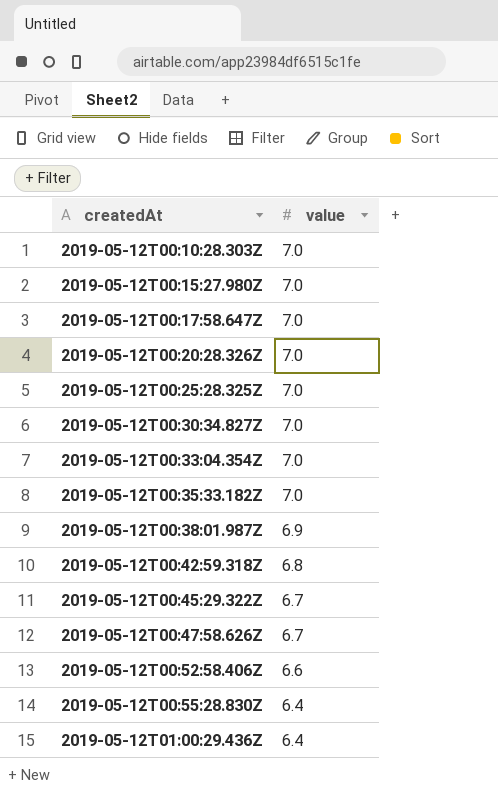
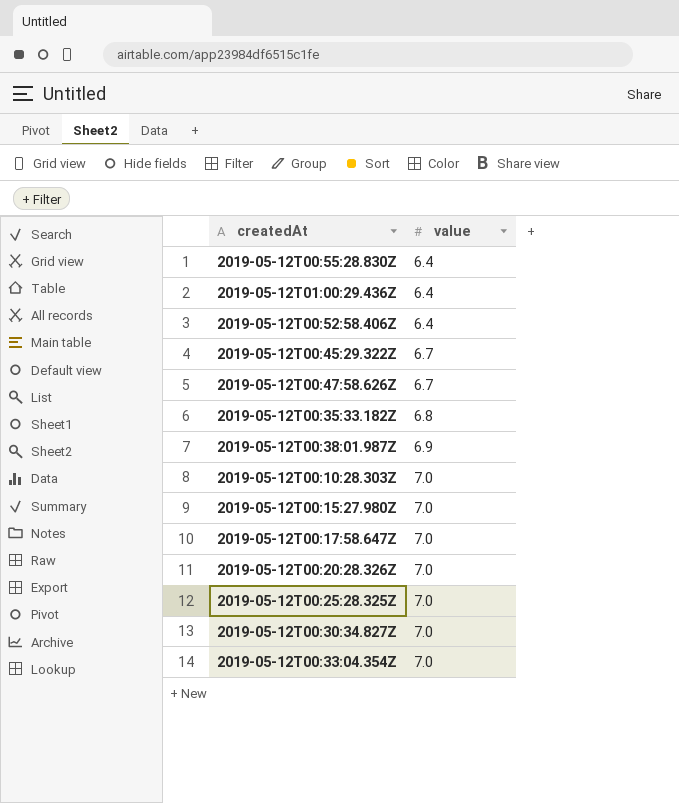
row order: createdAt ascending -> value ascending
row 2019-05-12T00:42:59.318Z: 6.8 -> none
2019-05-12T00:52:58.406Z | value: 6.6 -> 6.4
2019-05-12T00:35:33.182Z | value: 7.0 -> 6.8

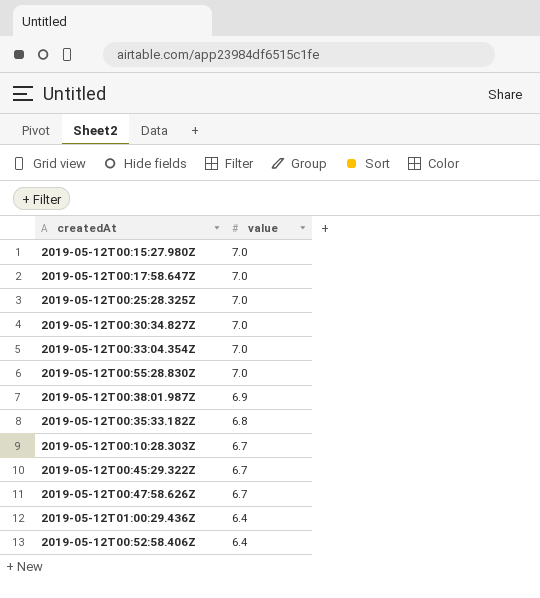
row order: value ascending -> value descending
row 2019-05-12T00:20:28.326Z: 7.0 -> none
2019-05-12T00:55:28.830Z | value: 6.4 -> 7.0
2019-05-12T00:10:28.303Z | value: 7.0 -> 6.7

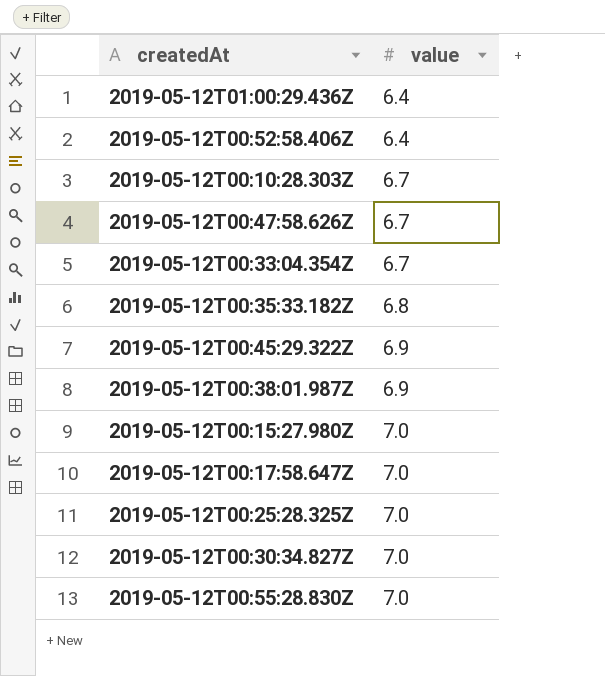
row order: value descending -> value ascending
2019-05-12T00:33:04.354Z | value: 7.0 -> 6.7
2019-05-12T00:45:29.322Z | value: 6.7 -> 6.9

